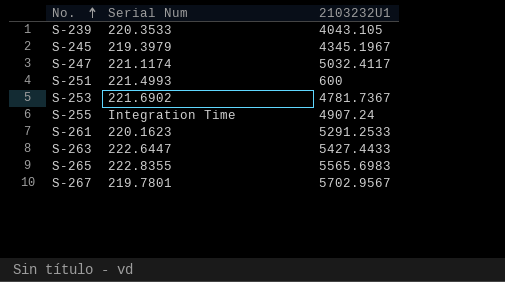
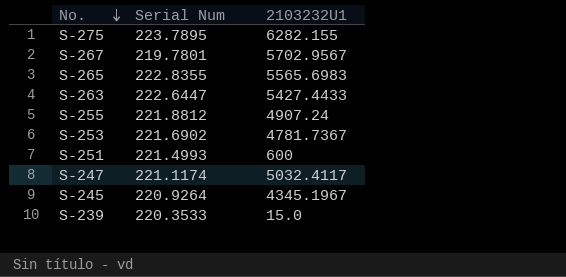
row order: No. ascending -> No. descending
row S-261: 220.1623 | 5291.2533 -> none
row S-275: none -> 223.7895 | 6282.155
S-255 | Serial Num: Integration Time -> 221.8812
S-245 | Serial Num: 219.3979 -> 220.9264
S-239 | 2103232U1: 4043.105 -> 15.0

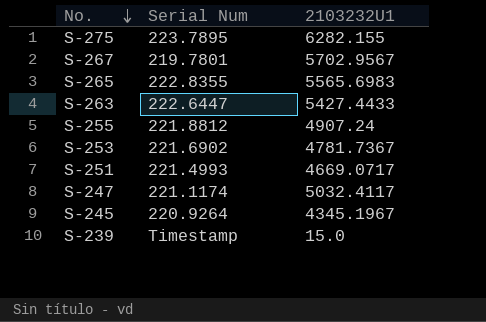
S-251 | 2103232U1: 600 -> 4669.0717
S-239 | Serial Num: 220.3533 -> Timestamp

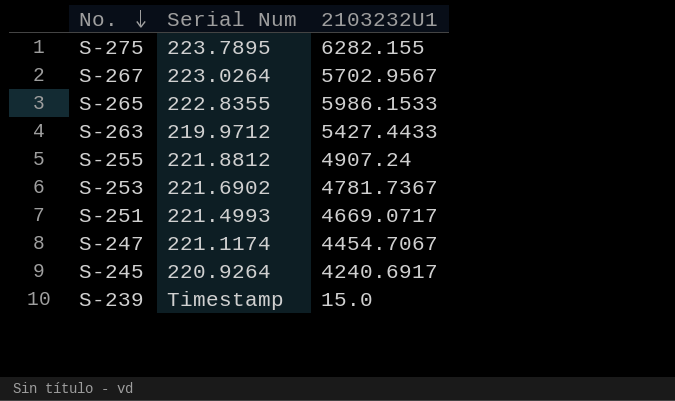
S-267 | Serial Num: 219.7801 -> 223.0264
S-265 | 2103232U1: 5565.6983 -> 5986.1533
S-263 | Serial Num: 222.6447 -> 219.9712
S-247 | 2103232U1: 5032.4117 -> 4454.7067
S-245 | 2103232U1: 4345.1967 -> 4240.6917

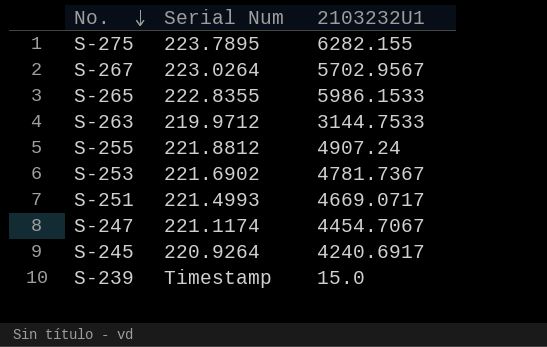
S-263 | 2103232U1: 5427.4433 -> 3144.7533

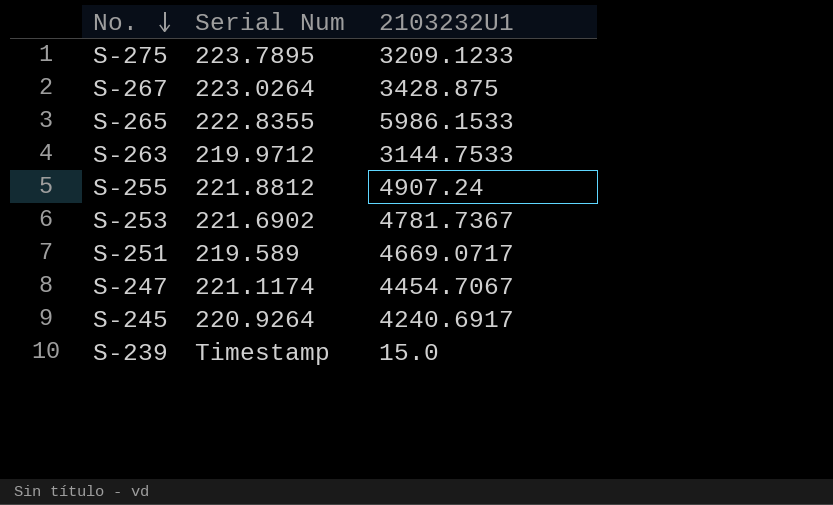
S-275 | 2103232U1: 6282.155 -> 3209.1233
S-267 | 2103232U1: 5702.9567 -> 3428.875
S-251 | Serial Num: 221.4993 -> 219.589

